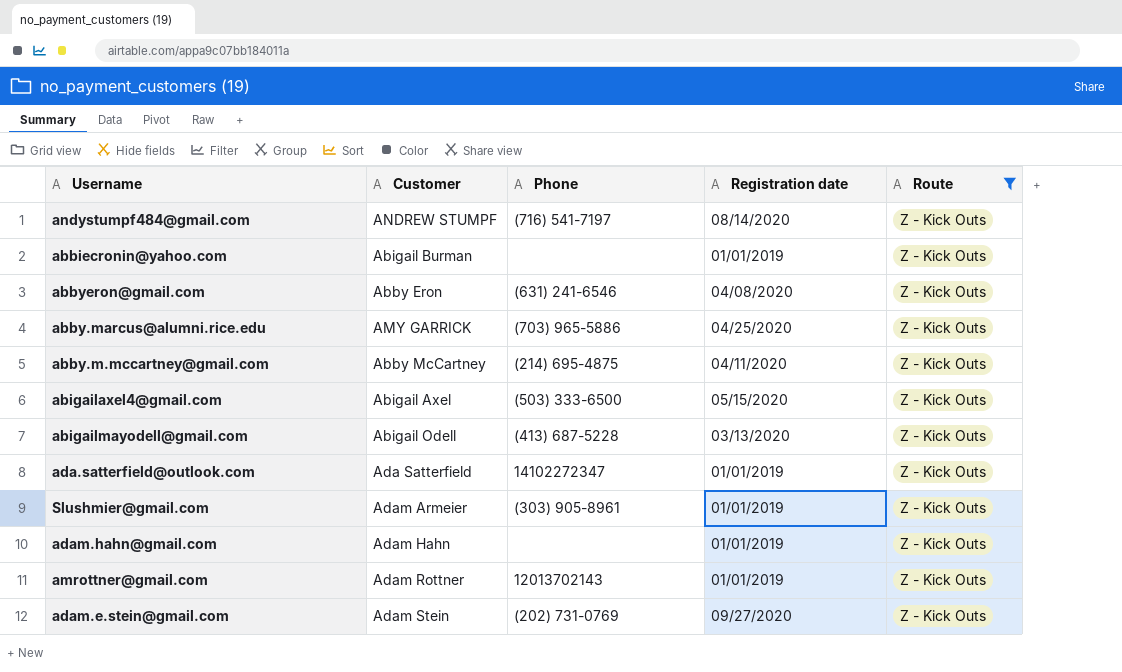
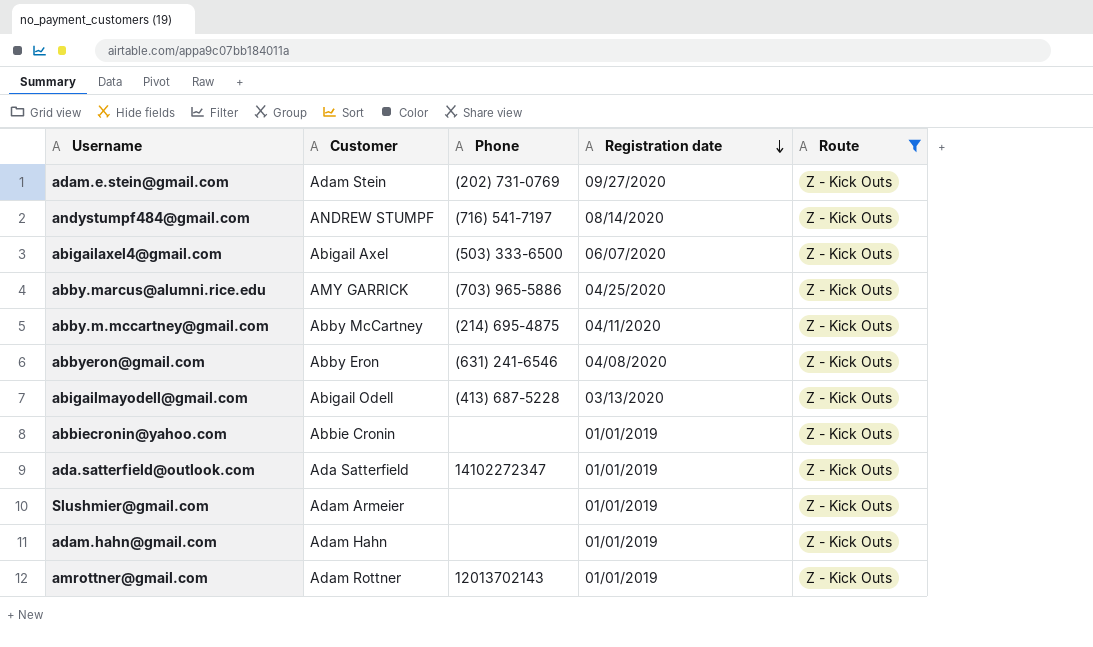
row order: none -> Registration date descending
abigailaxel4@gmail.com | Registration date: 05/15/2020 -> 06/07/2020
abbiecronin@yahoo.com | Customer: Abigail Burman -> Abbie Cronin
Slushmier@gmail.com | Phone: (303) 905-8961 -> none

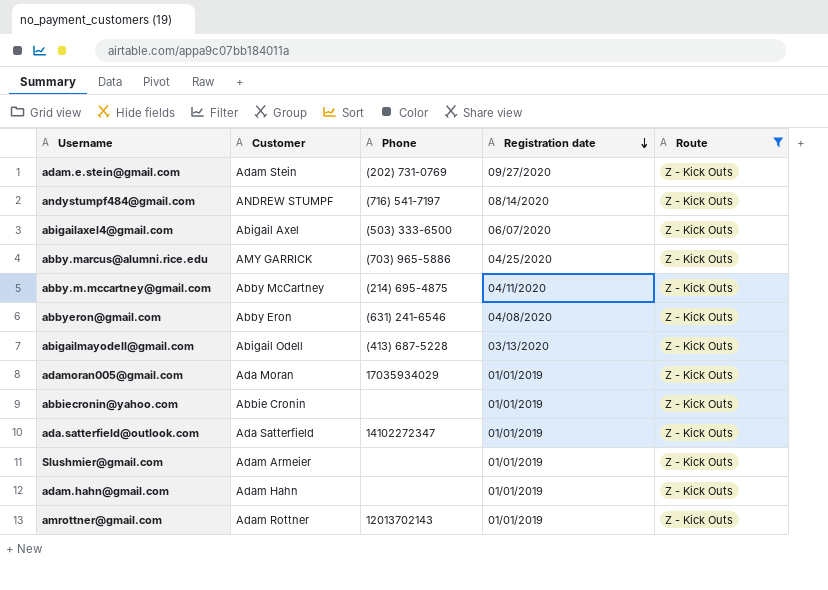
row adamoran005@gmail.com: none -> Ada Moran | 17035934029 | 01/01/2019 | Z - Kick Outs

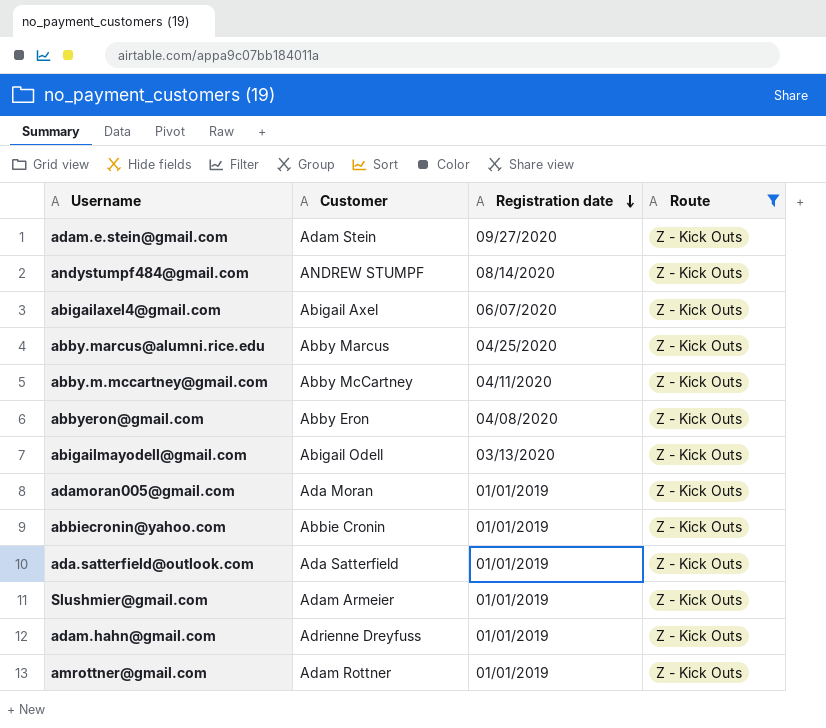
column Phone | position: 3 -> none
abby.marcus@alumni.rice.edu | Customer: AMY GARRICK -> Abby Marcus
adam.hahn@gmail.com | Customer: Adam Hahn -> Adrienne Dreyfuss

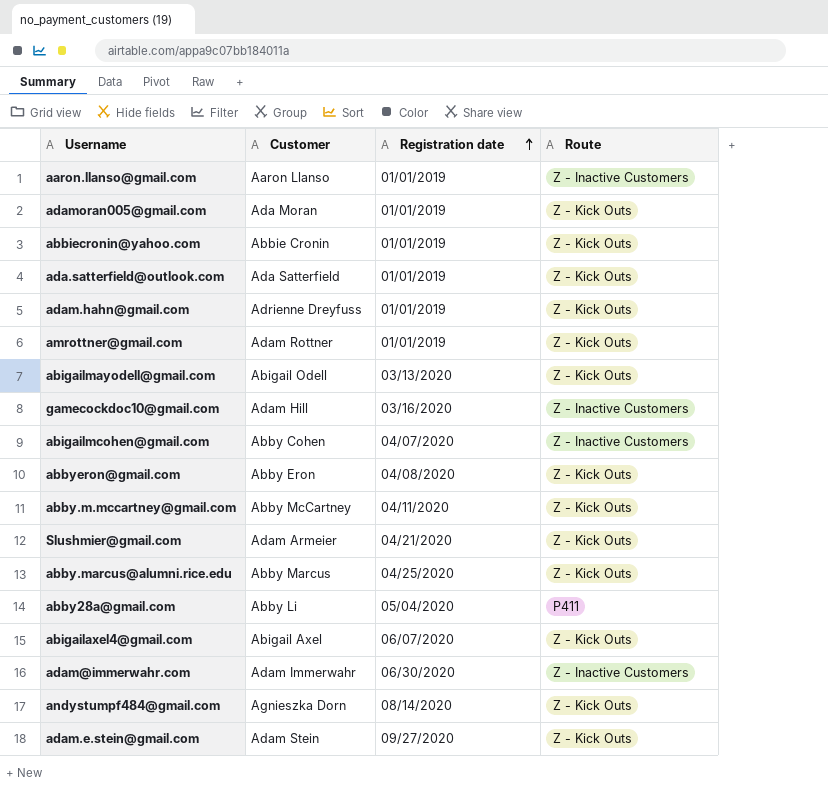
filter: Route = Z - Kick Outs -> none
row order: Registration date descending -> Registration date ascending
Slushmier@gmail.com | Registration date: 01/01/2019 -> 04/21/2020
andystumpf484@gmail.com | Customer: ANDREW STUMPF -> Agnieszka Dorn

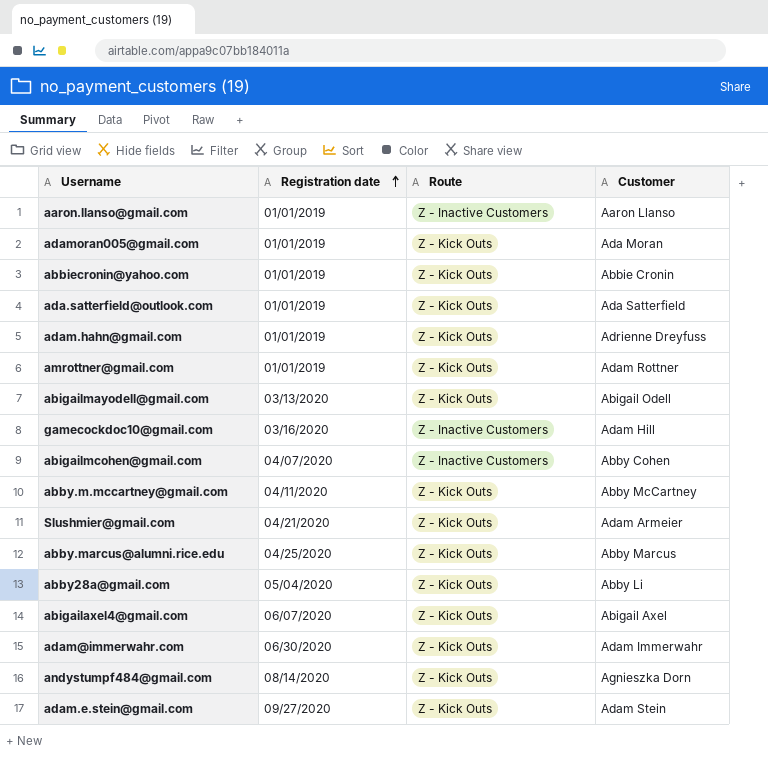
column Customer | position: 2 -> 4
row abbyeron@gmail.com: Abby Eron | 04/08/2020 | Z - Kick Outs -> none
abby28a@gmail.com | Route: P411 -> Z - Kick Outs
adam@immerwahr.com | Route: Z - Inactive Customers -> Z - Kick Outs

